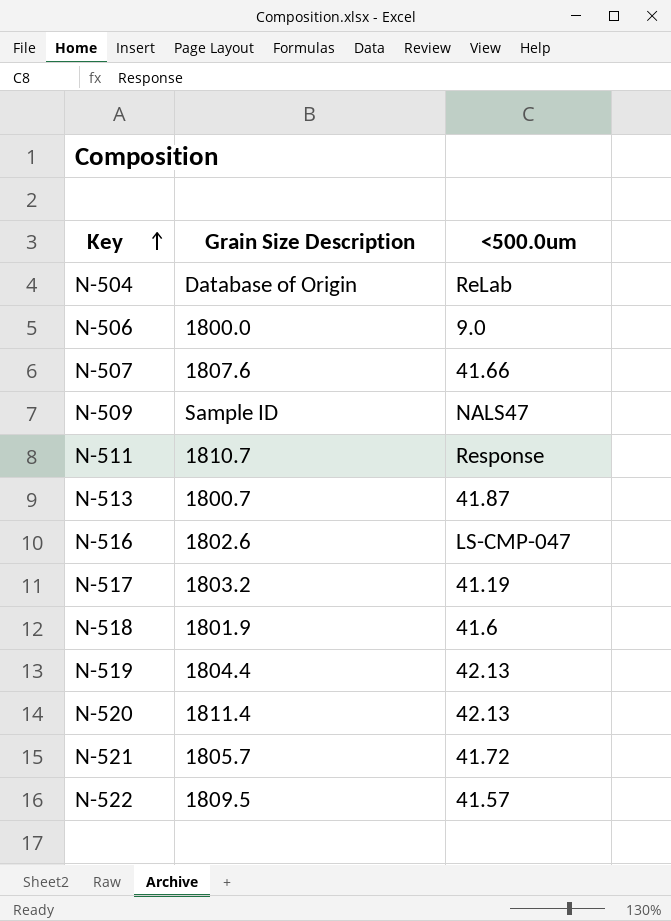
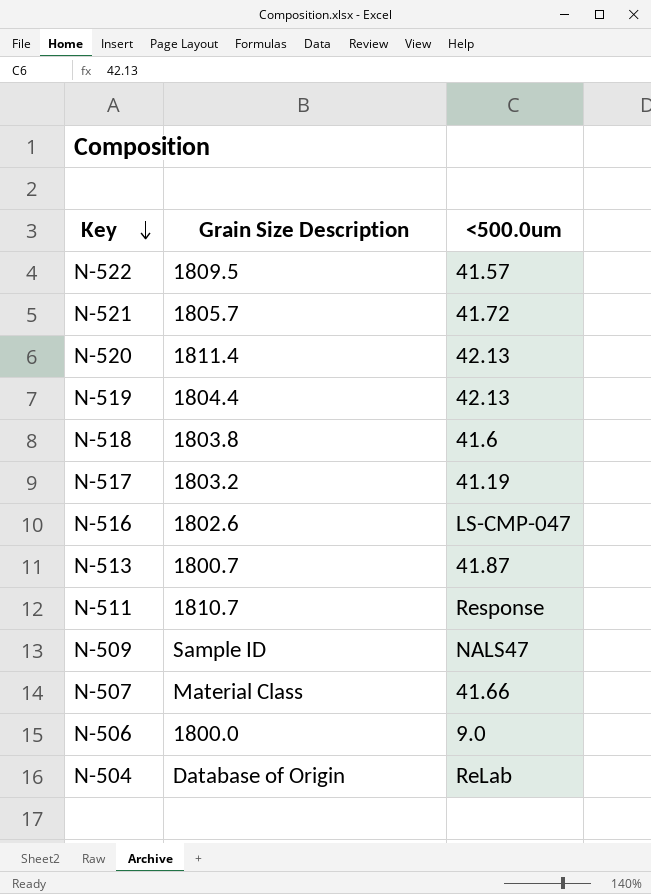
row order: Key ascending -> Key descending
N-518 | Grain Size Description: 1801.9 -> 1803.8
N-507 | Grain Size Description: 1807.6 -> Material Class

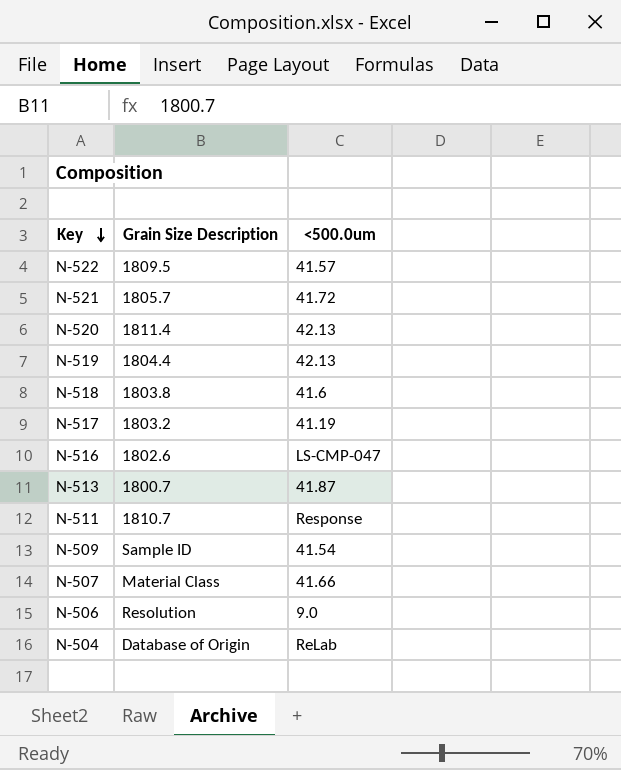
N-509 | <500.0um: NALS47 -> 41.54
N-506 | Grain Size Description: 1800.0 -> Resolution

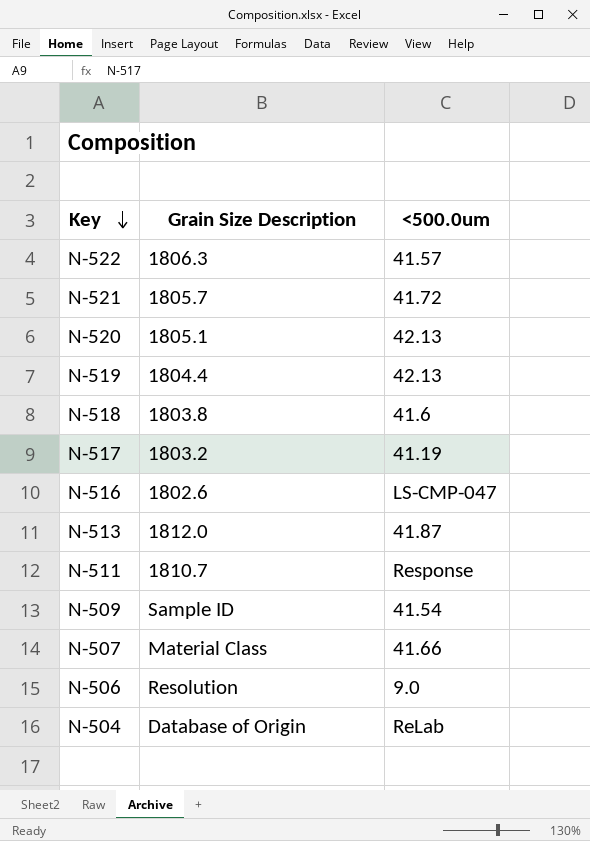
N-522 | Grain Size Description: 1809.5 -> 1806.3
N-520 | Grain Size Description: 1811.4 -> 1805.1
N-513 | Grain Size Description: 1800.7 -> 1812.0

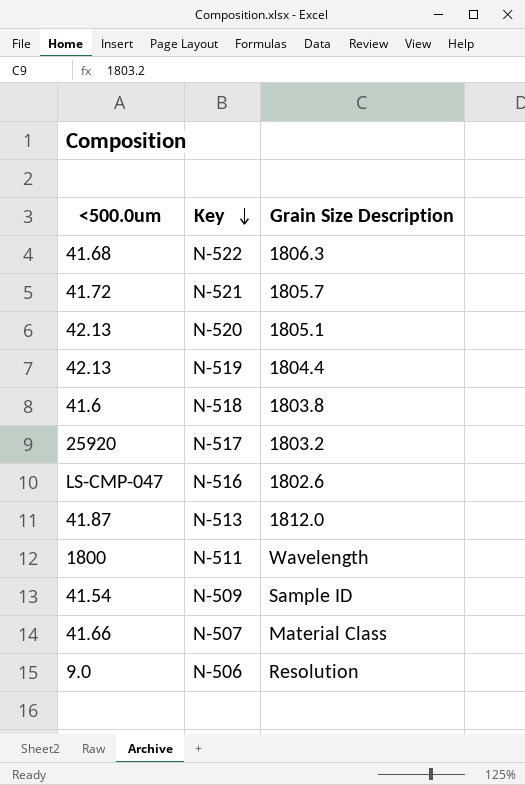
column <500.0um | position: 3 -> 1
row N-504: Database of Origin | ReLab -> none
N-522 | <500.0um: 41.57 -> 41.68
N-517 | <500.0um: 41.19 -> 25920
N-511 | <500.0um: Response -> 1800
N-511 | Grain Size Description: 1810.7 -> Wavelength

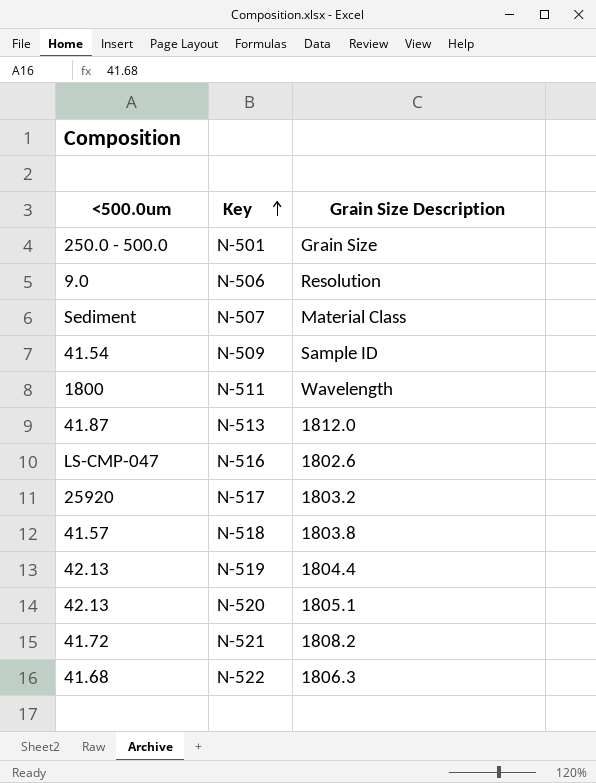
row order: Key descending -> Key ascending
row N-501: none -> 250.0 - 500.0 | Grain Size
N-507 | <500.0um: 41.66 -> Sediment
N-518 | <500.0um: 41.6 -> 41.57
N-521 | Grain Size Description: 1805.7 -> 1808.2

